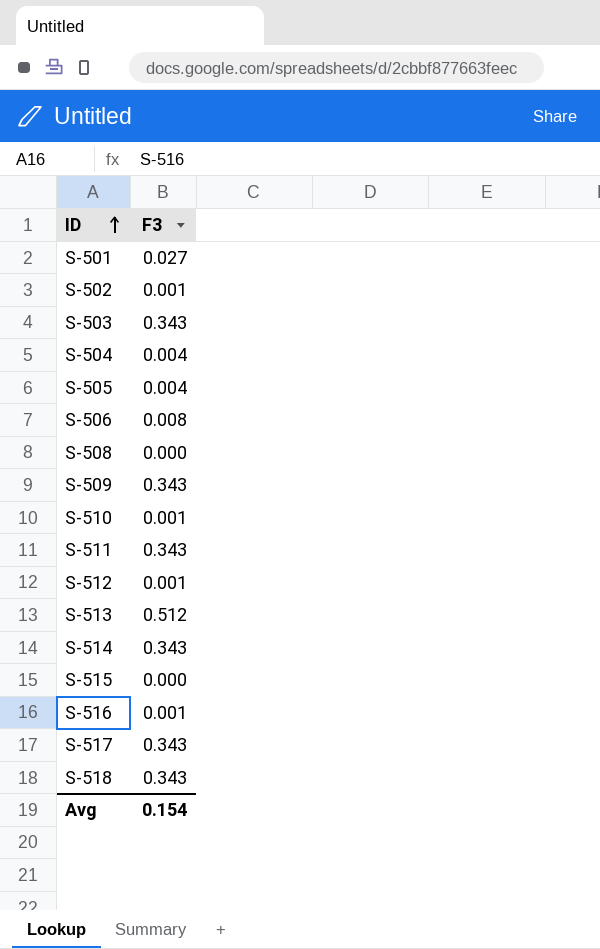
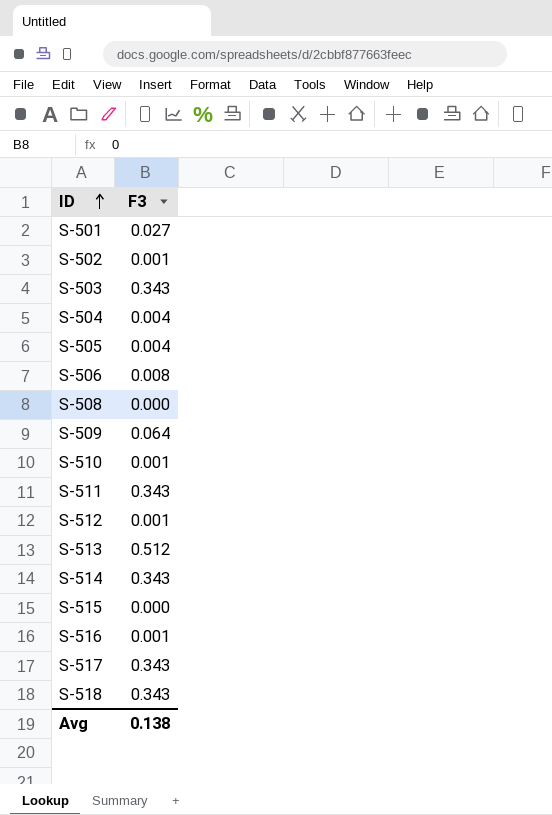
S-509 | F3: 0.343 -> 0.064
Avg | F3: 0.154 -> 0.138

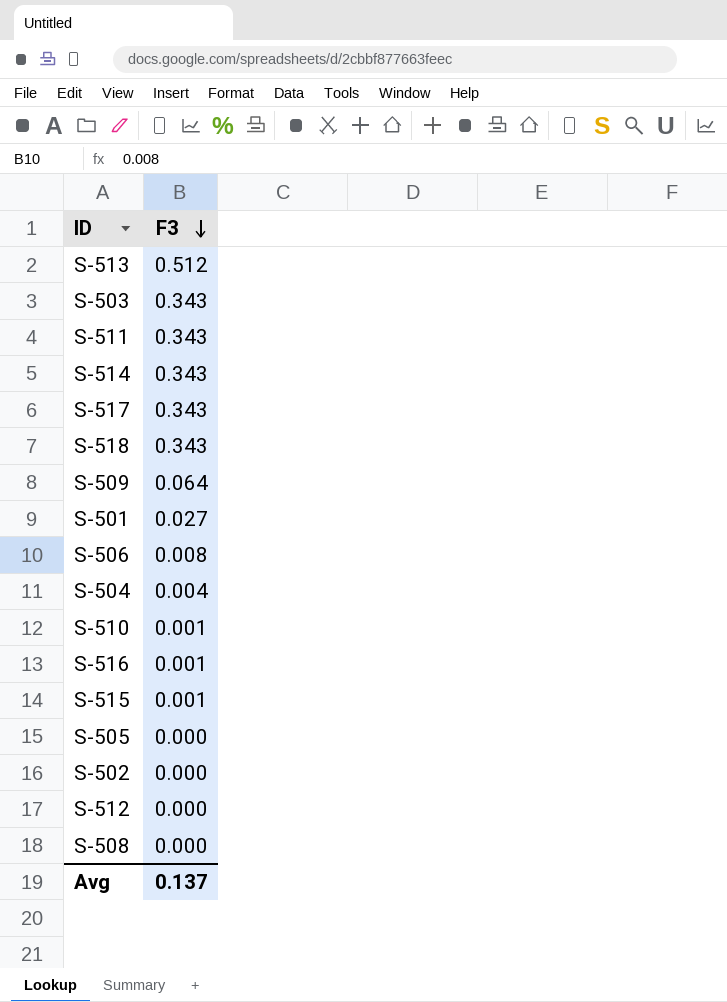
row order: ID ascending -> F3 descending
S-515 | F3: 0.000 -> 0.001
S-505 | F3: 0.004 -> 0.000
S-502 | F3: 0.001 -> 0.000
S-512 | F3: 0.001 -> 0.000
Avg | F3: 0.138 -> 0.137

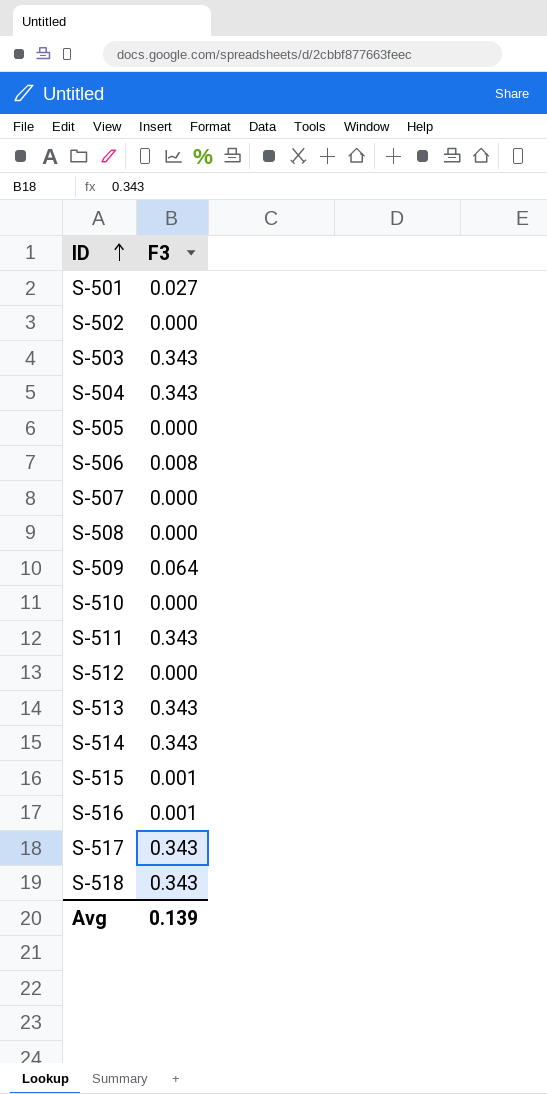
row order: F3 descending -> ID ascending
S-504 | F3: 0.004 -> 0.343
row S-507: none -> 0.000
S-510 | F3: 0.001 -> 0.000
S-513 | F3: 0.512 -> 0.343
Avg | F3: 0.137 -> 0.139

